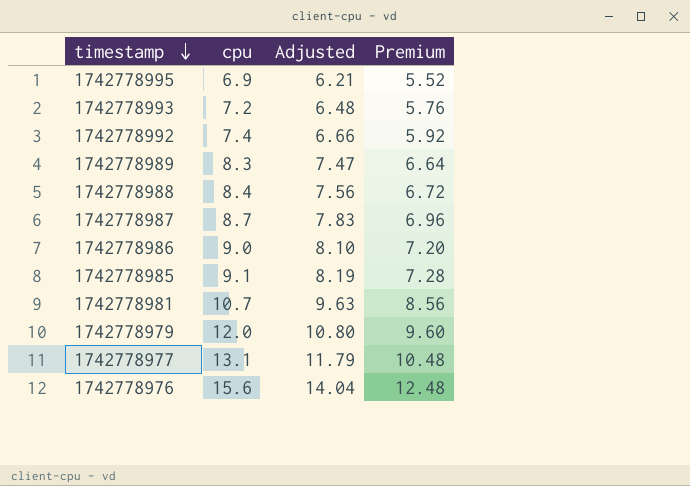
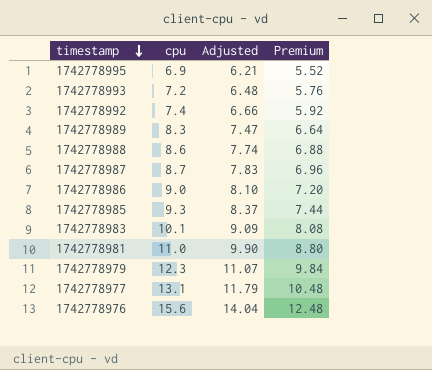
1742778988 | cpu: 8.4 -> 8.6
1742778988 | Adjusted: 7.56 -> 7.74
1742778988 | Premium: 6.72 -> 6.88
1742778985 | cpu: 9.1 -> 9.3
1742778985 | Adjusted: 8.19 -> 8.37
1742778985 | Premium: 7.28 -> 7.44
row 1742778983: none -> 10.1 | 9.09 | 8.08
1742778981 | cpu: 10.7 -> 11.0
1742778981 | Adjusted: 9.63 -> 9.90
1742778981 | Premium: 8.56 -> 8.80
1742778979 | cpu: 12.0 -> 12.3
1742778979 | Adjusted: 10.80 -> 11.07
1742778979 | Premium: 9.60 -> 9.84

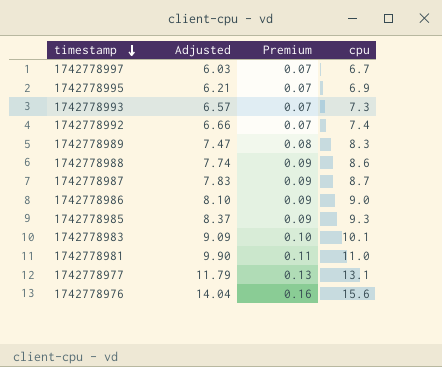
column Premium | formula: [cpu] * 0.8 -> [cpu] * 0.01
column cpu | position: 2 -> 4
row 1742778979: 12.3 | 11.07 | 9.84 -> none
row 1742778997: none -> 6.03 | 0.07 | 6.7
1742778993 | Adjusted: 6.48 -> 6.57
1742778993 | cpu: 7.2 -> 7.3

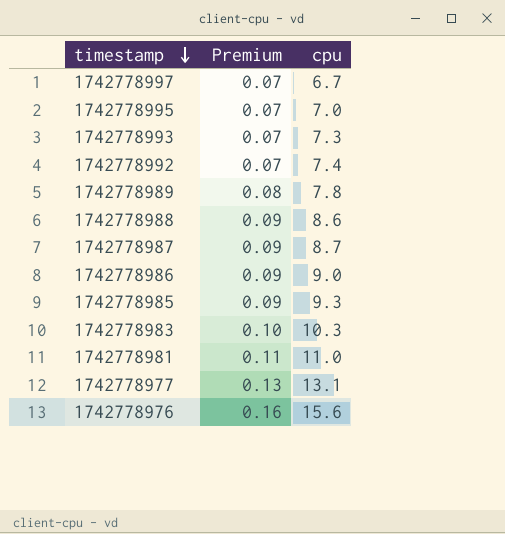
column Adjusted | formula: [cpu] * 0.9 -> none
1742778995 | cpu: 6.9 -> 7.0
1742778989 | cpu: 8.3 -> 7.8
1742778983 | cpu: 10.1 -> 10.3

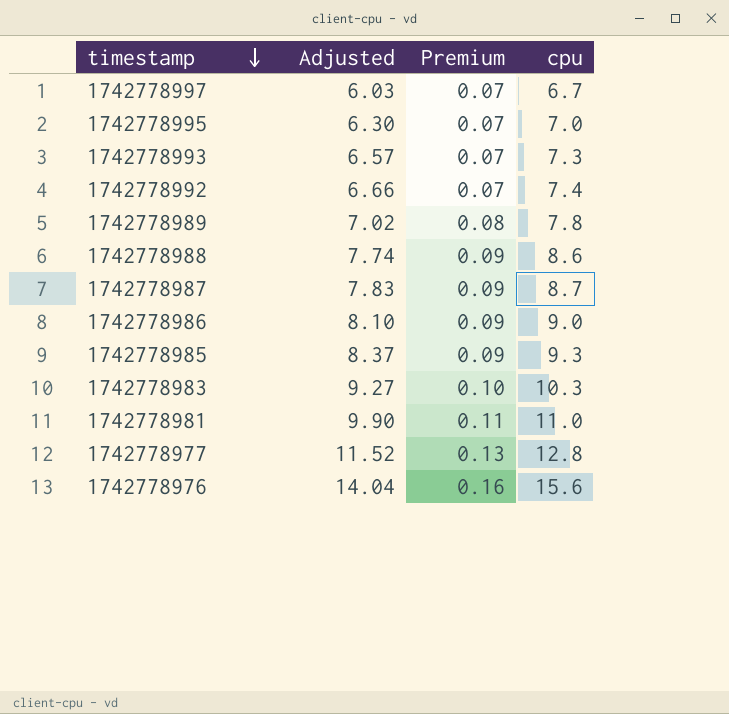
column Adjusted | formula: none -> [cpu] * 0.9
1742778977 | cpu: 13.1 -> 12.8

